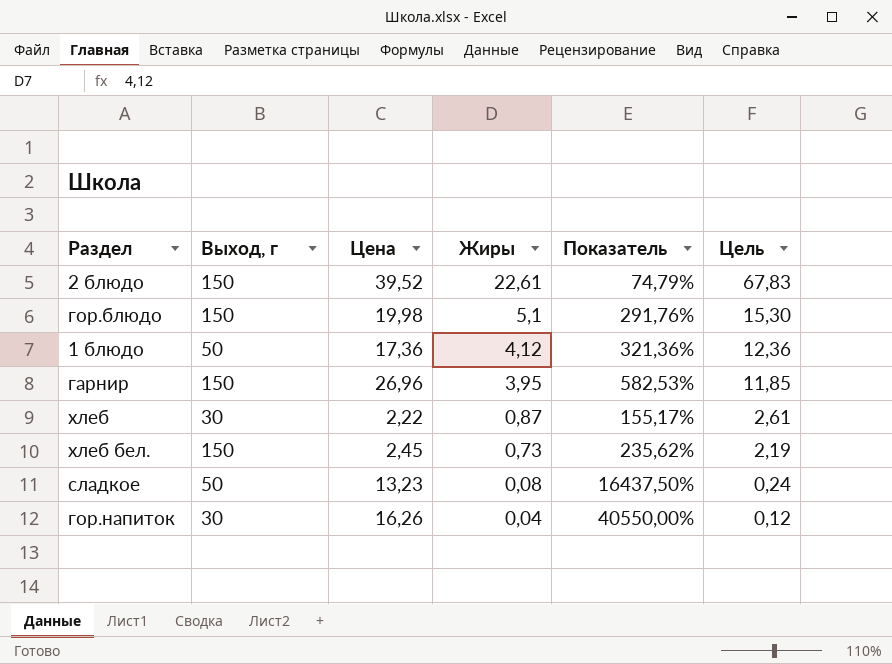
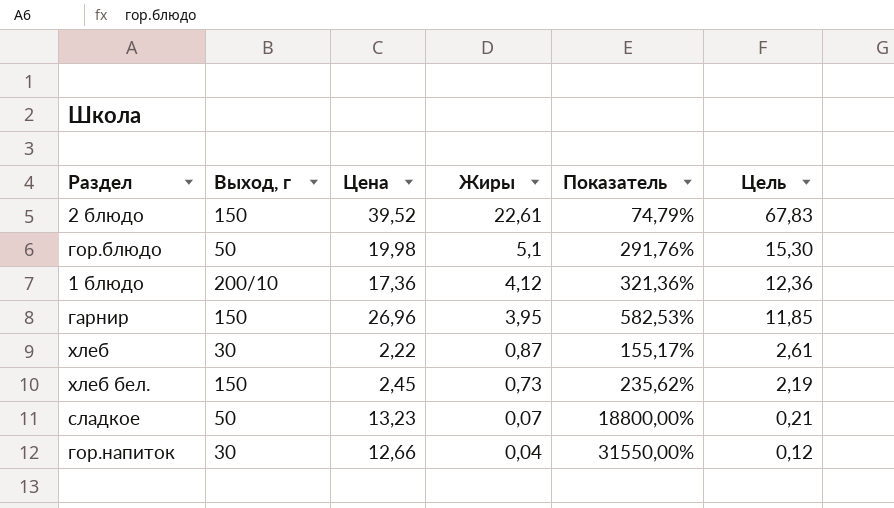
гор.блюдо | Выход, г: 150 -> 50
1 блюдо | Выход, г: 50 -> 200/10
сладкое | Жиры: 0,08 -> 0,07
сладкое | Показатель: 16437,50% -> 18800,00%
сладкое | Цель: 0,24 -> 0,21
гор.напиток | Цена: 16,26 -> 12,66
гор.напиток | Показатель: 40550,00% -> 31550,00%

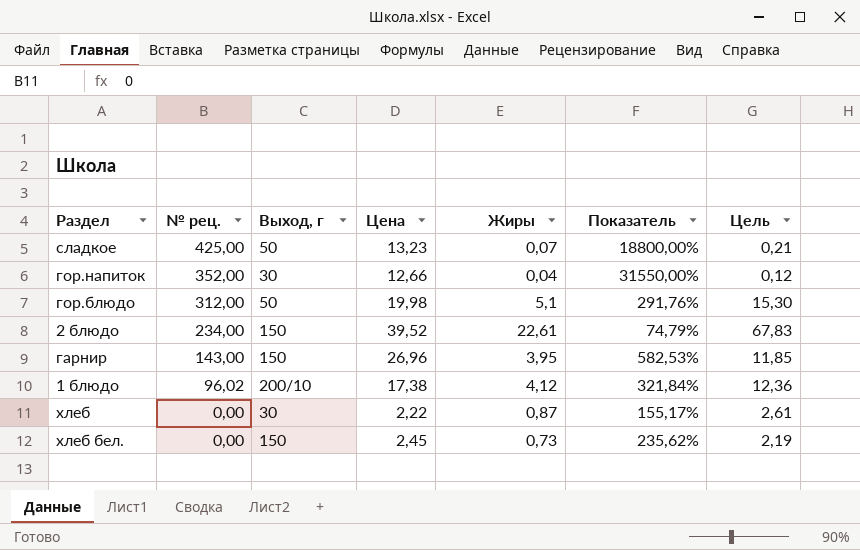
row order: Жиры descending -> № рец. descending
column № рец. | position: none -> 2
1 блюдо | Цена: 17,36 -> 17,38
1 блюдо | Показатель: 321,36% -> 321,84%

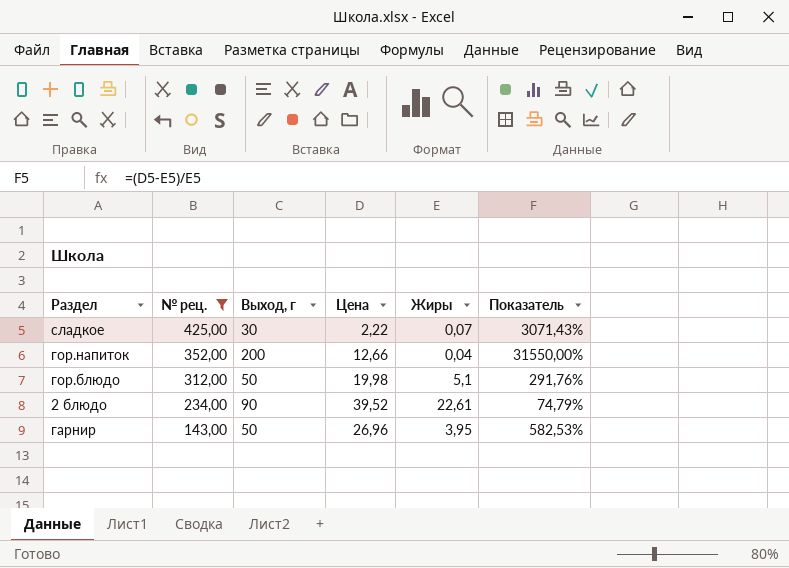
filter: none -> № рец. >= 143,00
column Цель | formula: [Жиры] * 3 -> none
сладкое | Выход, г: 50 -> 30
сладкое | Цена: 13,23 -> 2,22
сладкое | Показатель: 18800,00% -> 3071,43%
гор.напиток | Выход, г: 30 -> 200
2 блюдо | Выход, г: 150 -> 90
гарнир | Выход, г: 150 -> 50

